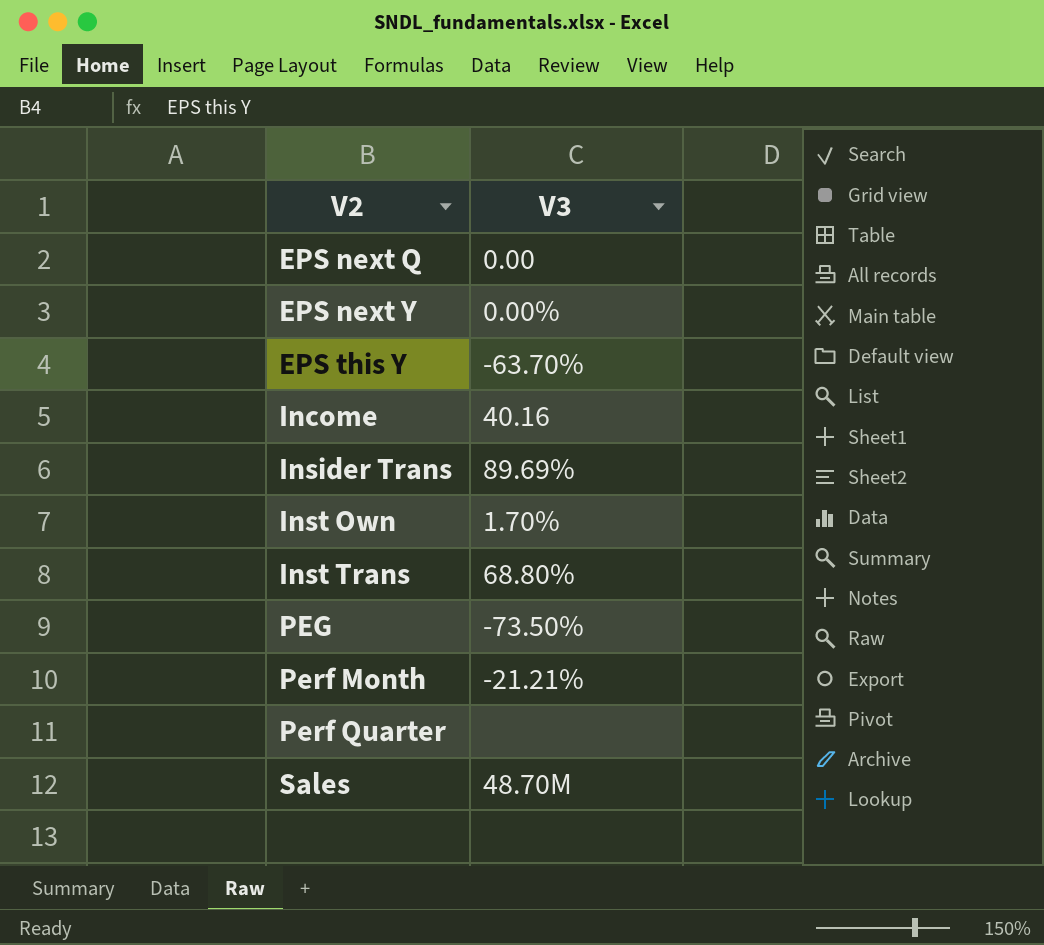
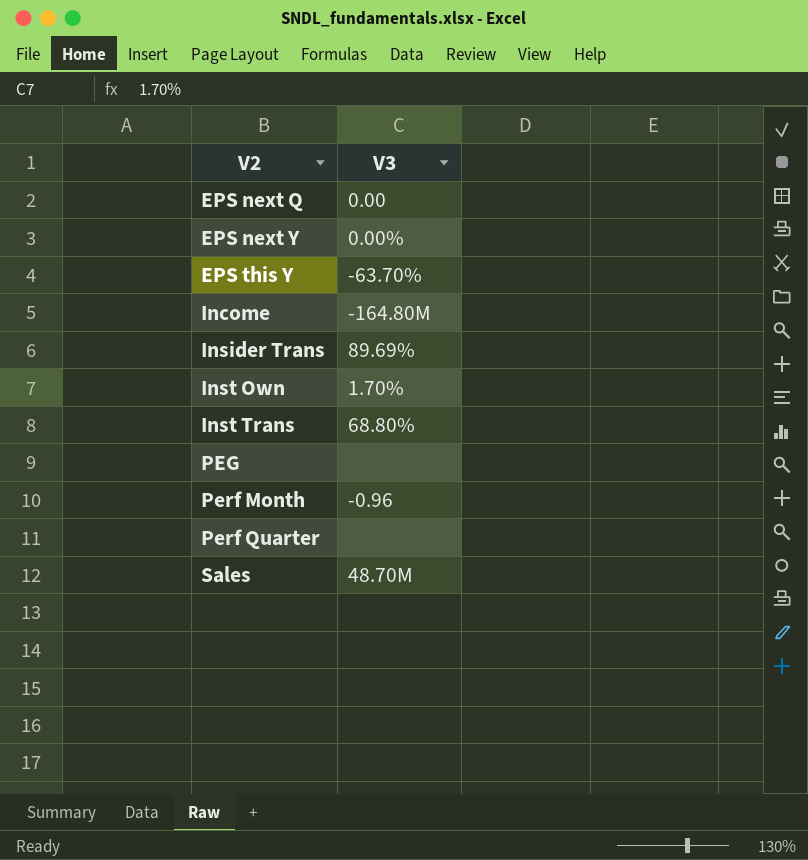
Income | V3: 40.16 -> -164.80M
PEG | V3: -73.50% -> none
Perf Month | V3: -21.21% -> -0.96

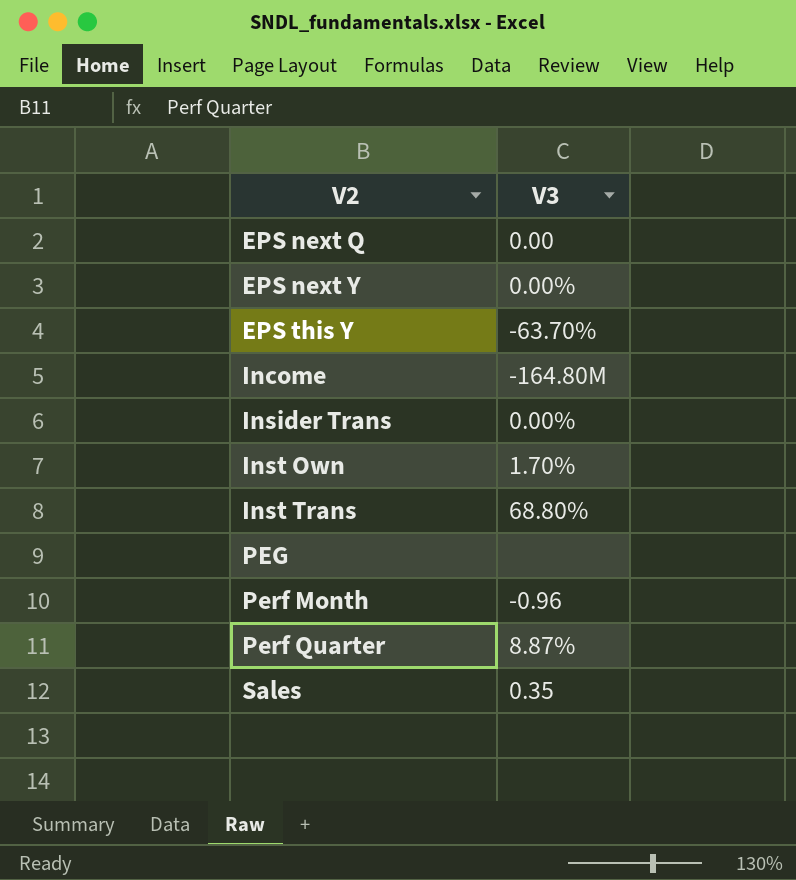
Insider Trans | V3: 89.69% -> 0.00%
Perf Quarter | V3: none -> 8.87%
Sales | V3: 48.70M -> 0.35

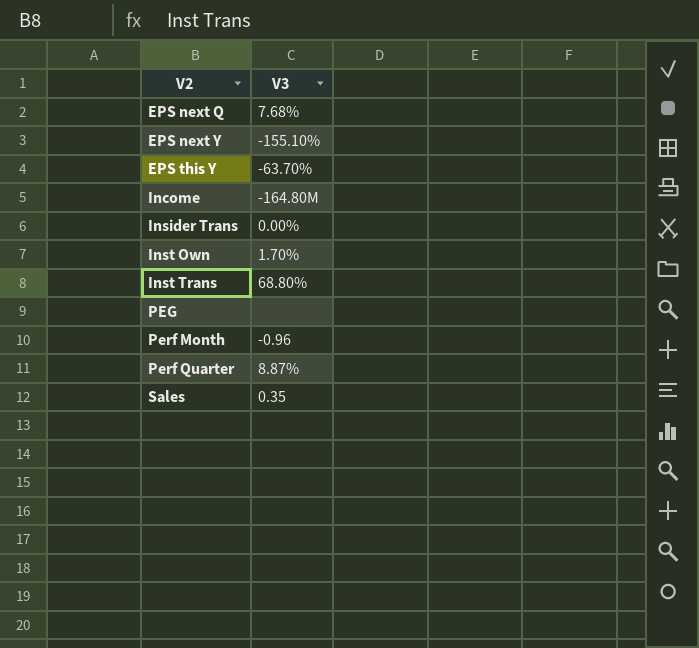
EPS next Q | V3: 0.00 -> 7.68%
EPS next Y | V3: 0.00% -> -155.10%

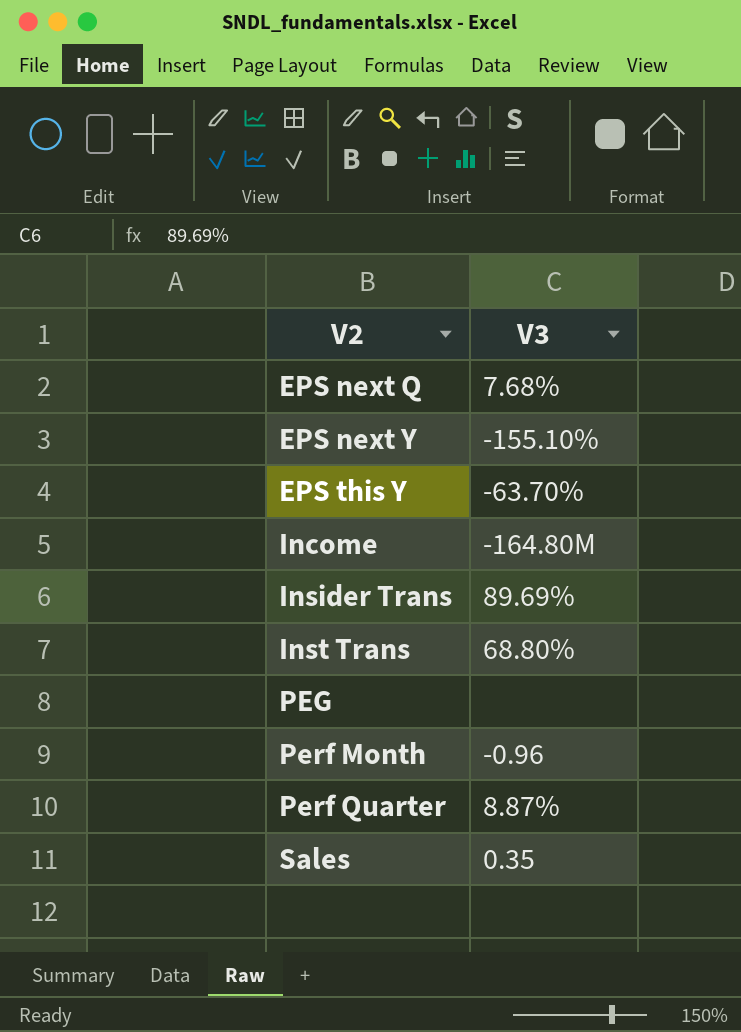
row Inst Own: 1.70% -> none
Insider Trans | V3: 0.00% -> 89.69%

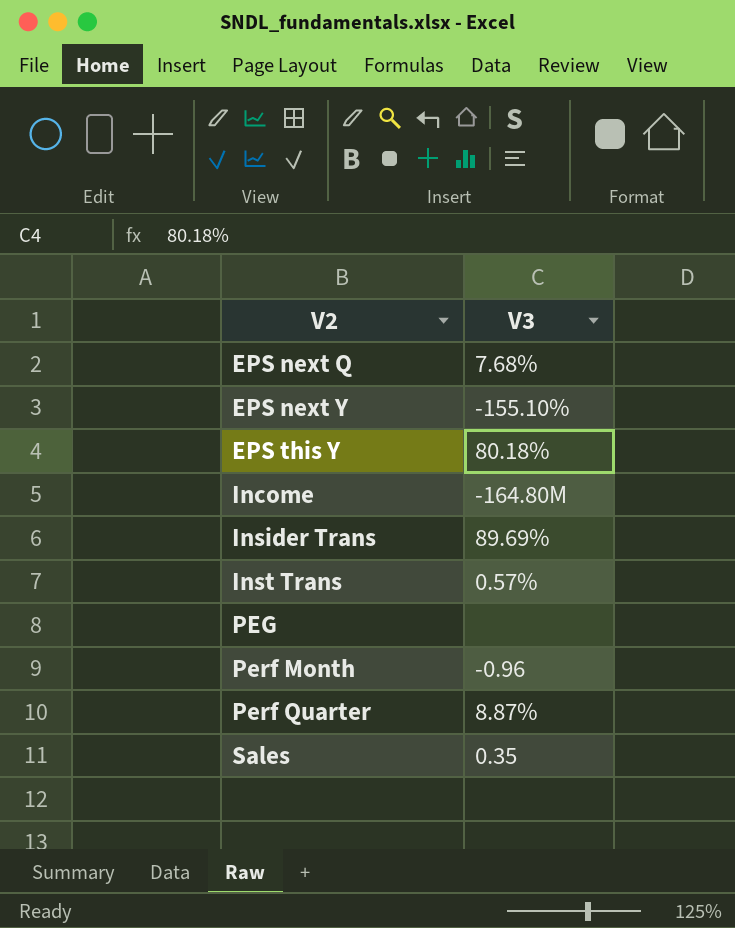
EPS this Y | V3: -63.70% -> 80.18%
Inst Trans | V3: 68.80% -> 0.57%

